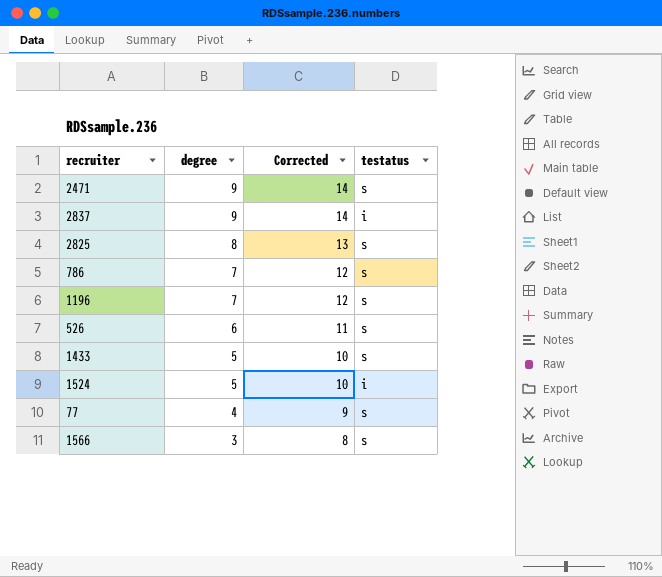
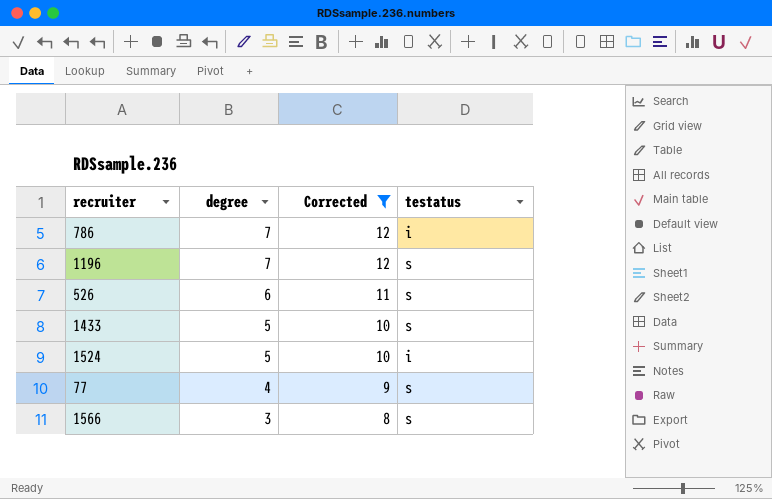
filter: none -> Corrected <= 12
786 | testatus: s -> i

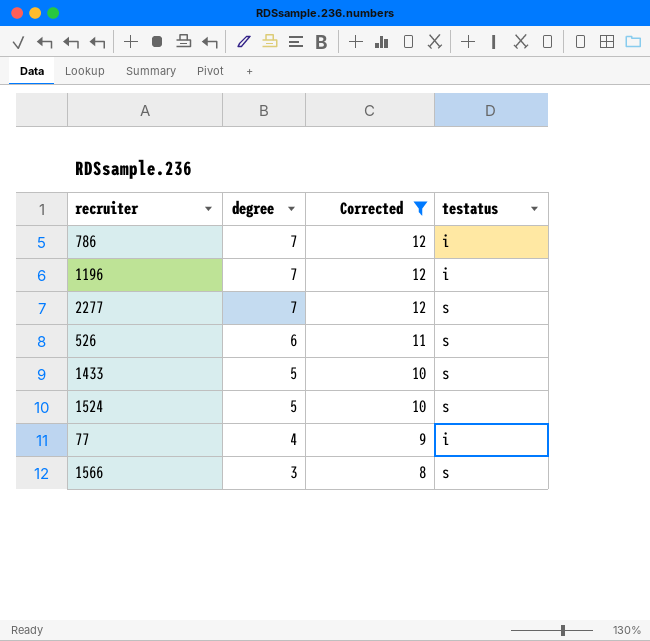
1196 | testatus: s -> i
row 2277: none -> 7 | 12 | s
1524 | testatus: i -> s
77 | testatus: s -> i

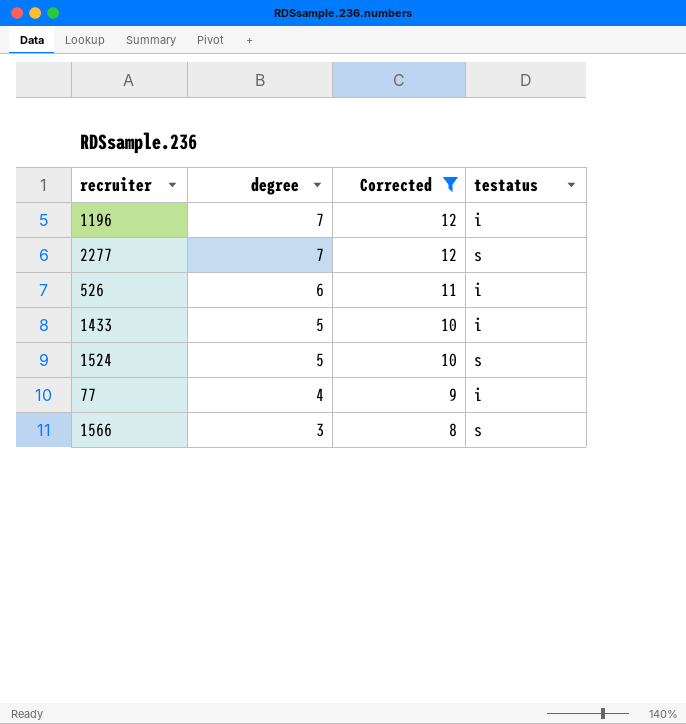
row 786: 7 | 12 | i -> none
526 | testatus: s -> i
1433 | testatus: s -> i

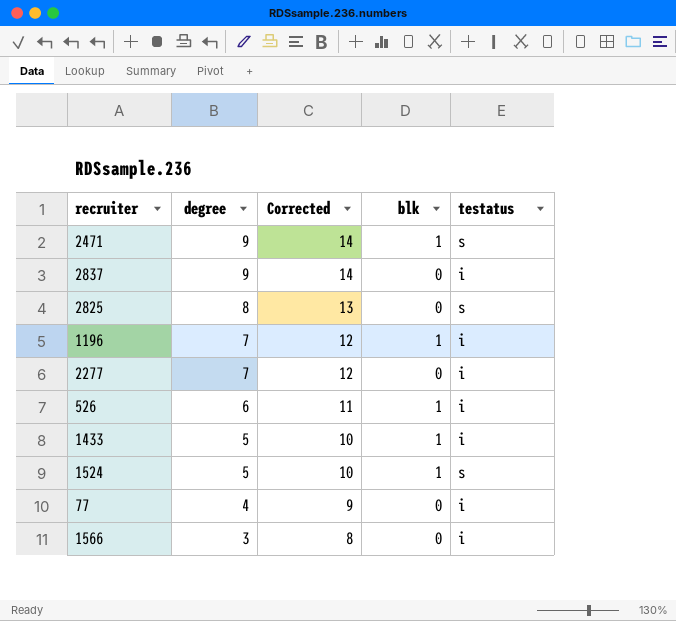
filter: Corrected <= 12 -> none
column blk | position: none -> 4
2277 | testatus: s -> i
1566 | testatus: s -> i

